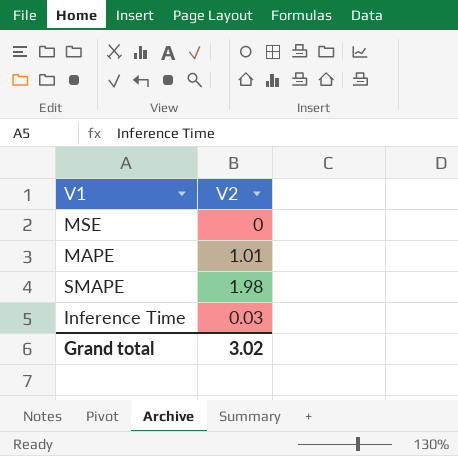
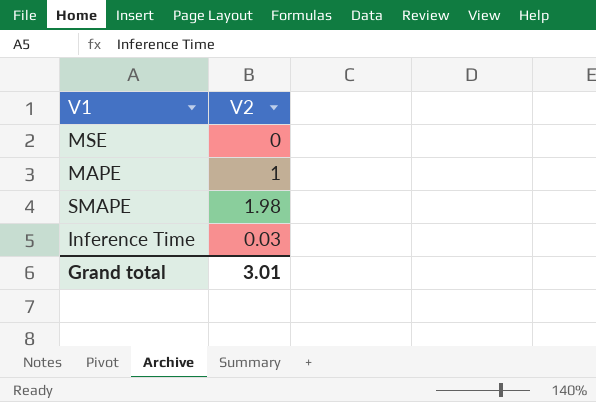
MAPE | V2: 1.01 -> 1
Grand total | V2: 3.02 -> 3.01

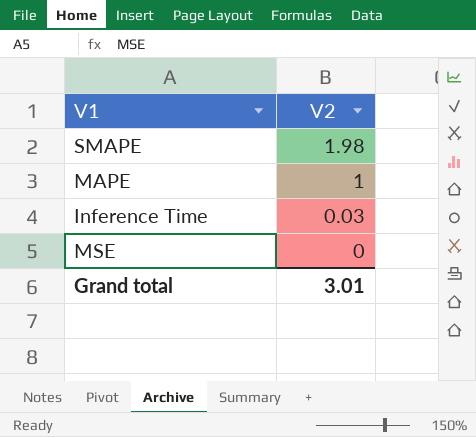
row order: none -> V2 descending

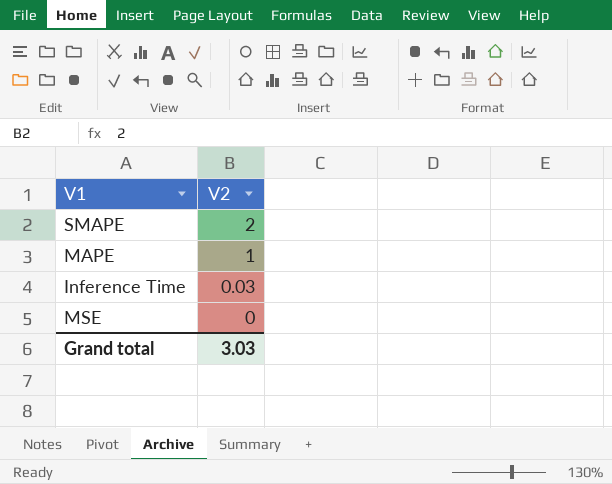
SMAPE | V2: 1.98 -> 2
Grand total | V2: 3.01 -> 3.03

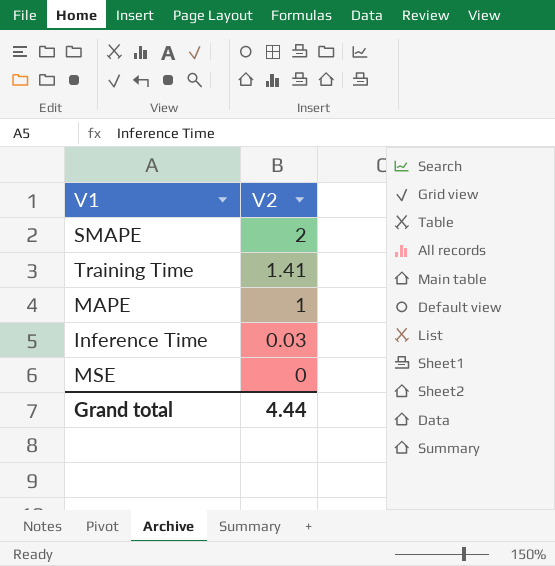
row Training Time: none -> 1.41
Grand total | V2: 3.03 -> 4.44

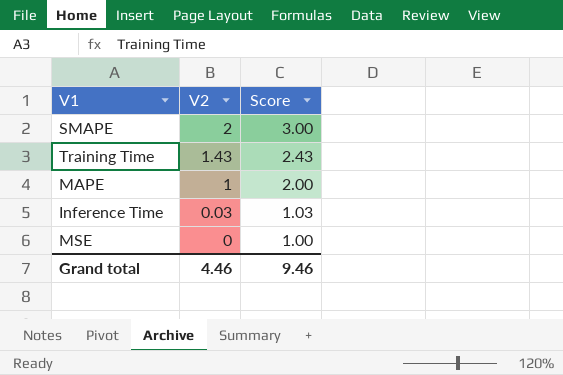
column Score | formula: none -> [V2] + 1
Training Time | V2: 1.41 -> 1.43
Grand total | V2: 4.44 -> 4.46

